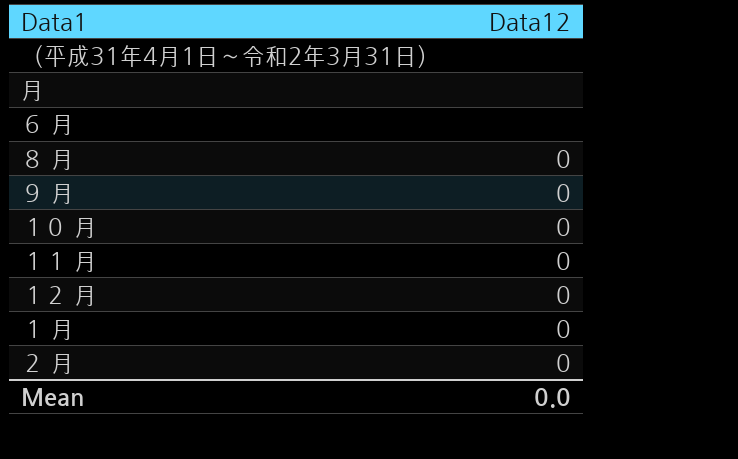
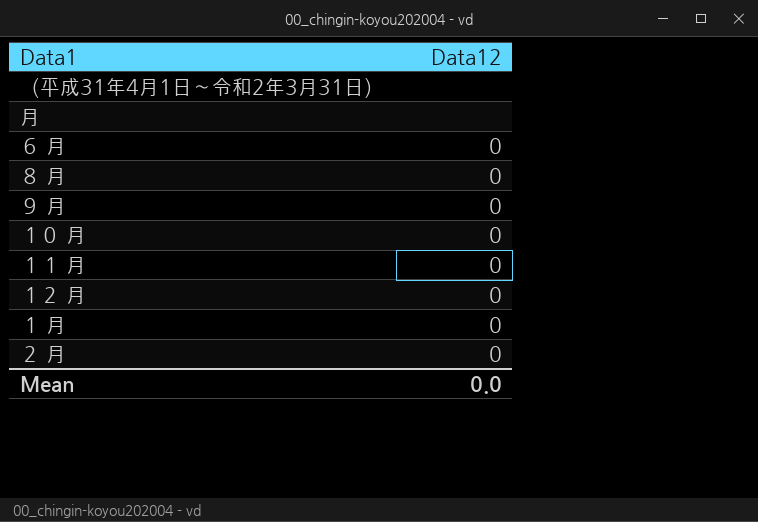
６ 月 | Data12: none -> 0

